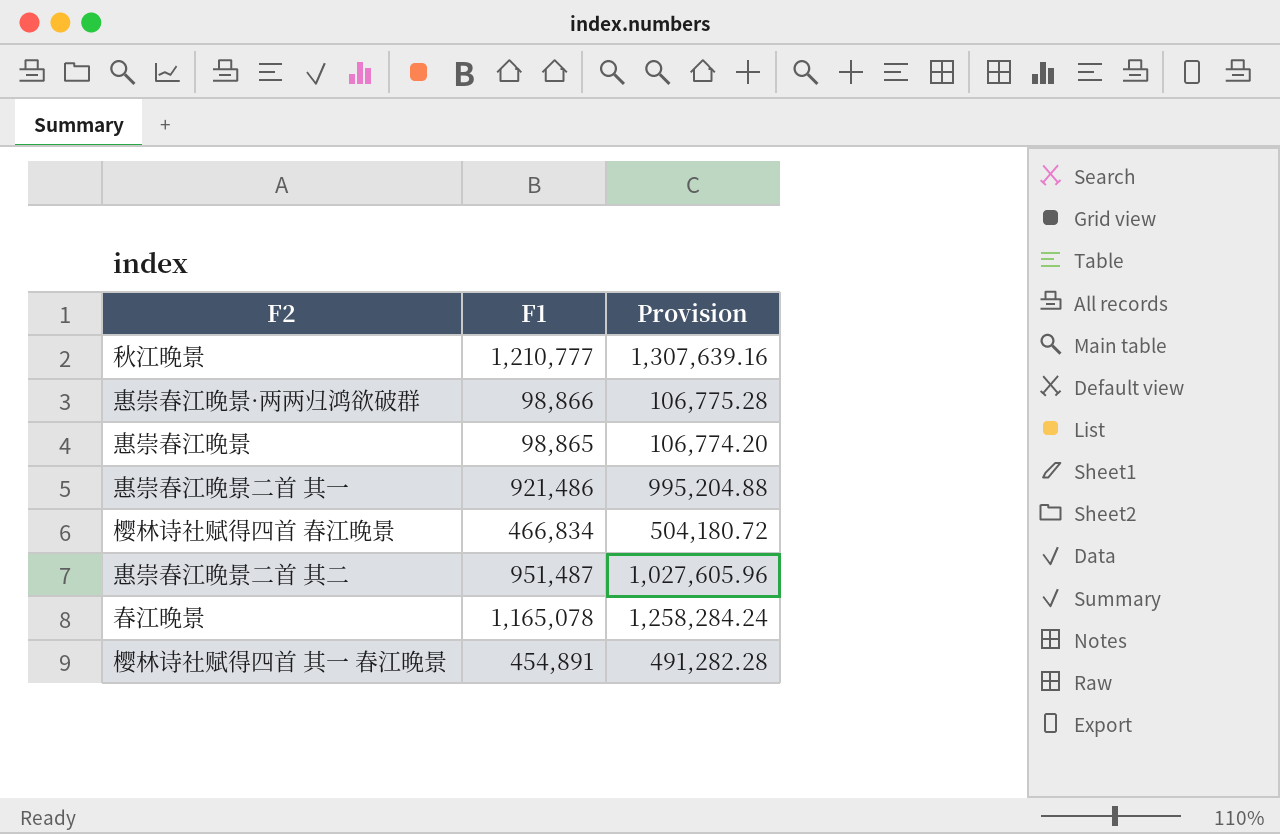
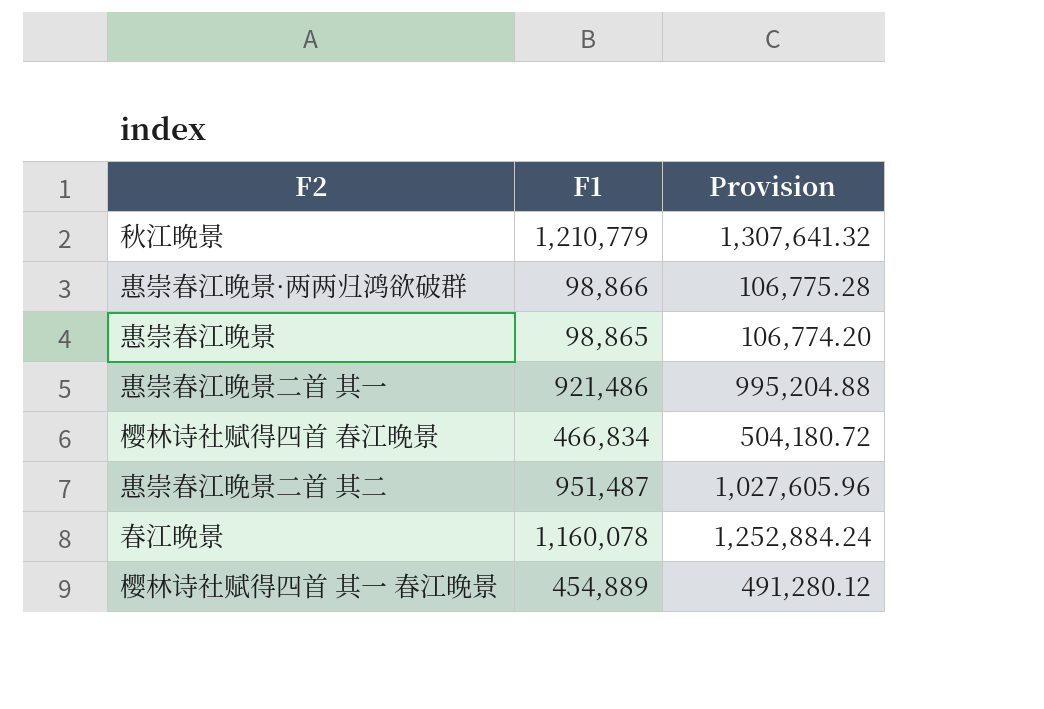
秋江晚景 | F1: 1,210,777 -> 1,210,779
秋江晚景 | Provision: 1,307,639.16 -> 1,307,641.32
春江晚景 | F1: 1,165,078 -> 1,160,078
春江晚景 | Provision: 1,258,284.24 -> 1,252,884.24
樱林诗社赋得四首 其一 春江晚景 | F1: 454,891 -> 454,889
樱林诗社赋得四首 其一 春江晚景 | Provision: 491,282.28 -> 491,280.12

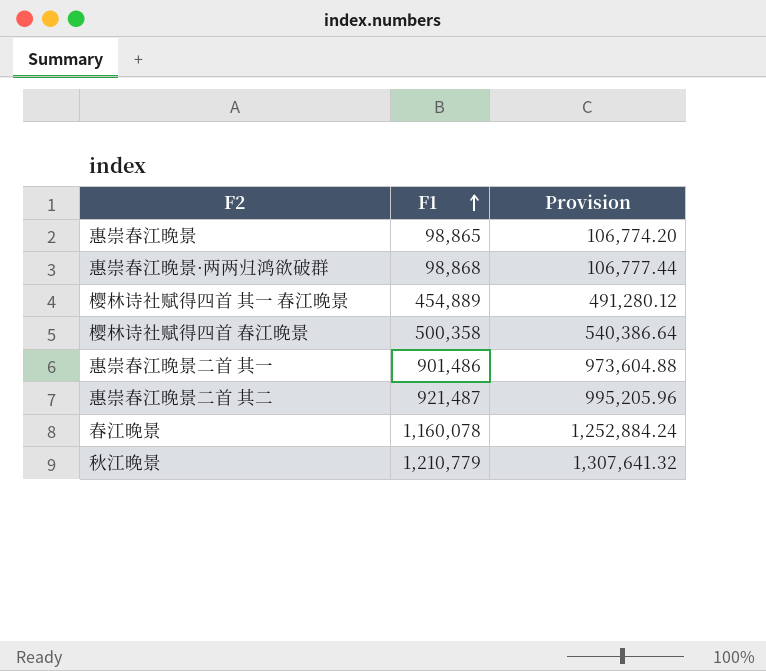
row order: none -> F1 ascending
惠崇春江晚景·两两归鸿欲破群 | F1: 98,866 -> 98,868
惠崇春江晚景·两两归鸿欲破群 | Provision: 106,775.28 -> 106,777.44
樱林诗社赋得四首 春江晚景 | F1: 466,834 -> 500,358
樱林诗社赋得四首 春江晚景 | Provision: 504,180.72 -> 540,386.64
惠崇春江晚景二首 其一 | F1: 921,486 -> 901,486
惠崇春江晚景二首 其一 | Provision: 995,204.88 -> 973,604.88
惠崇春江晚景二首 其二 | F1: 951,487 -> 921,487
惠崇春江晚景二首 其二 | Provision: 1,027,605.96 -> 995,205.96

